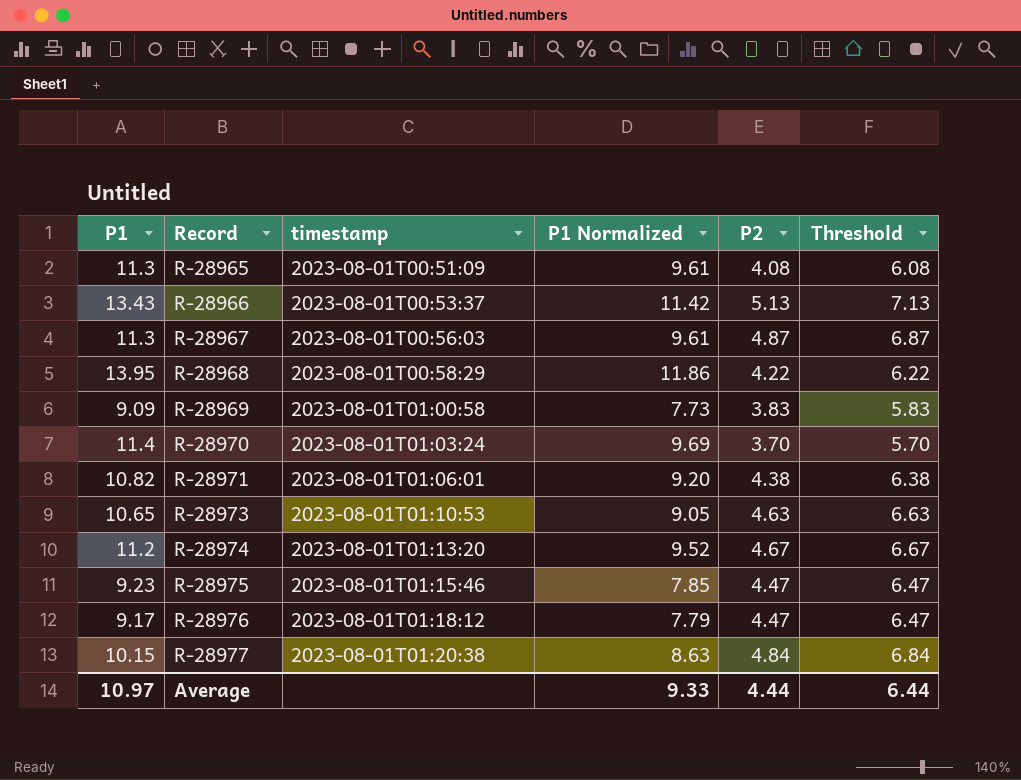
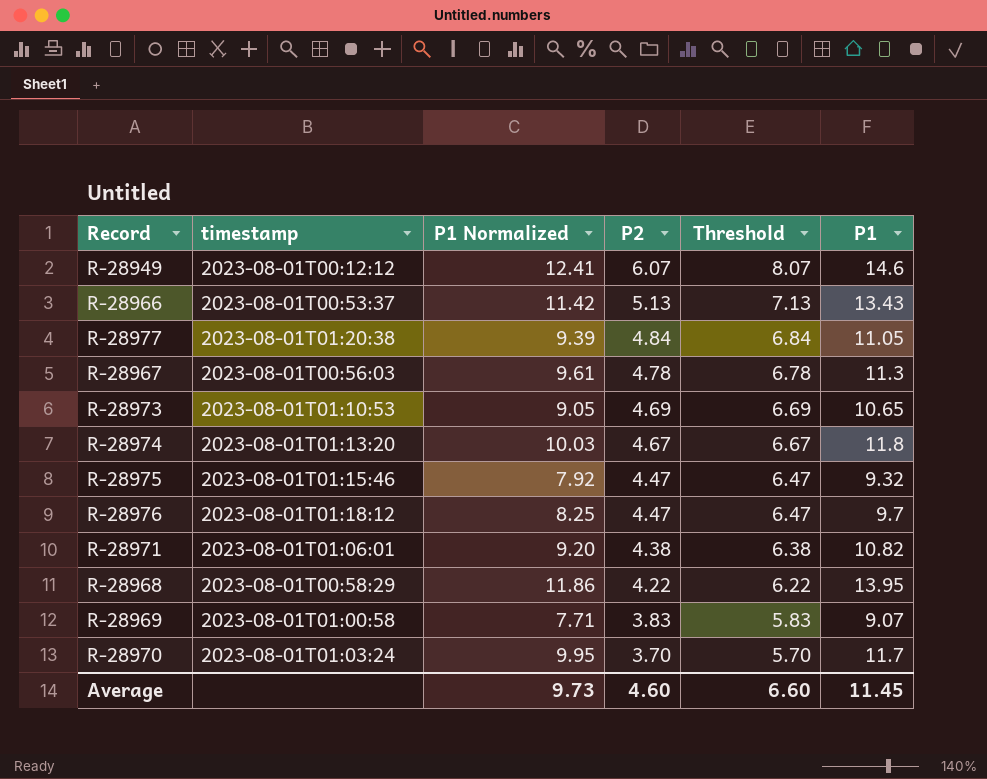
row order: Record ascending -> P2 descending
column P1 | position: 1 -> 6
row R-28965: 11.3 | 2023-08-01T00:51:09 | 9.61 | 4.08 | 6.08 -> none
row R-28949: none -> 2023-08-01T00:12:12 | 12.41 | 6.07 | 8.07 | 14.6
R-28977 | P1 Normalized: 8.63 -> 9.39
R-28977 | P1: 10.15 -> 11.05
R-28967 | P2: 4.87 -> 4.78
R-28967 | Threshold: 6.87 -> 6.78
R-28973 | P2: 4.63 -> 4.69
R-28973 | Threshold: 6.63 -> 6.69
R-28974 | P1 Normalized: 9.52 -> 10.03
R-28974 | P1: 11.2 -> 11.8
R-28975 | P1 Normalized: 7.85 -> 7.92
R-28975 | P1: 9.23 -> 9.32
R-28976 | P1 Normalized: 7.79 -> 8.25
R-28976 | P1: 9.17 -> 9.7
R-28969 | P1 Normalized: 7.73 -> 7.71
R-28969 | P1: 9.09 -> 9.07
R-28970 | P1 Normalized: 9.69 -> 9.95
R-28970 | P1: 11.4 -> 11.7
Average | P1 Normalized: 9.33 -> 9.73
Average | P2: 4.44 -> 4.60
Average | Threshold: 6.44 -> 6.60
Average | P1: 10.97 -> 11.45

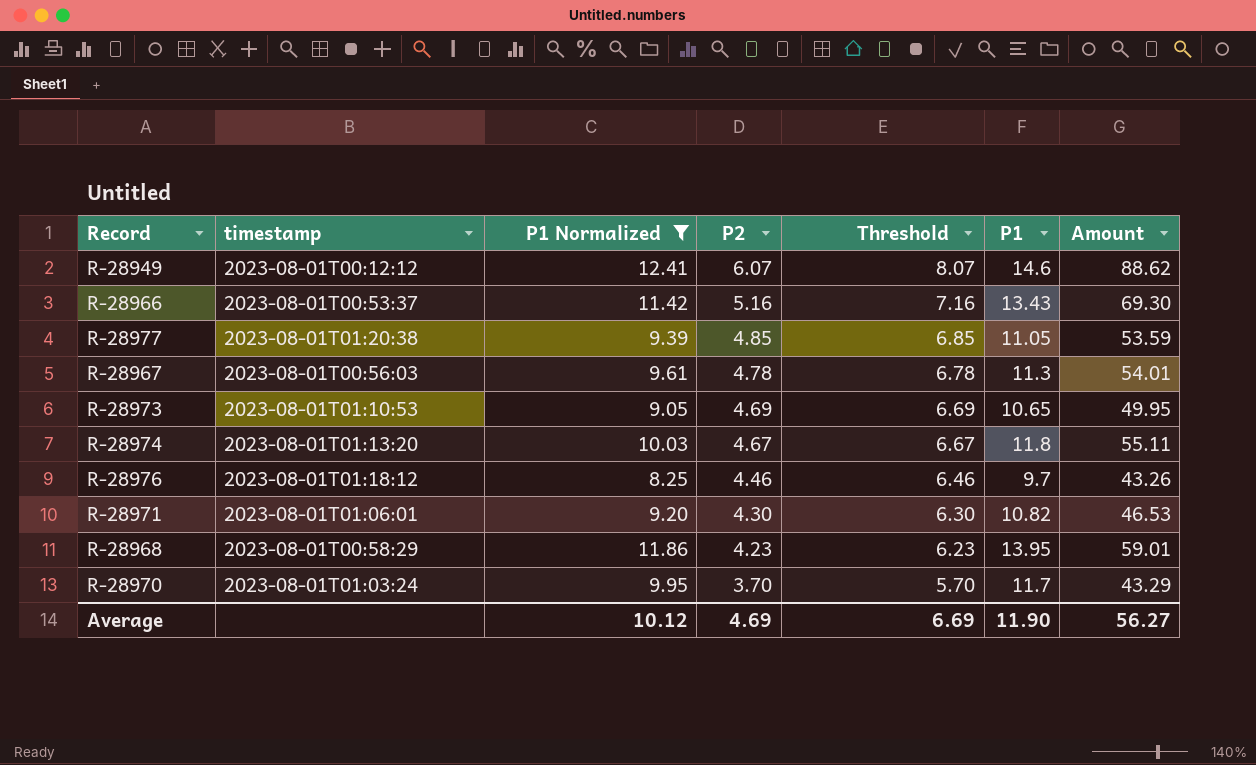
filter: none -> P1 Normalized >= 8.25
column Amount | formula: none -> [P2] * [P1]
R-28966 | P2: 5.13 -> 5.16
R-28966 | Threshold: 7.13 -> 7.16
R-28977 | P2: 4.84 -> 4.85
R-28977 | Threshold: 6.84 -> 6.85
R-28976 | P2: 4.47 -> 4.46
R-28976 | Threshold: 6.47 -> 6.46
R-28971 | P2: 4.38 -> 4.30
R-28971 | Threshold: 6.38 -> 6.30
R-28968 | P2: 4.22 -> 4.23
R-28968 | Threshold: 6.22 -> 6.23
Average | P1 Normalized: 9.73 -> 10.12
Average | P2: 4.60 -> 4.69
Average | Threshold: 6.60 -> 6.69
Average | P1: 11.45 -> 11.90

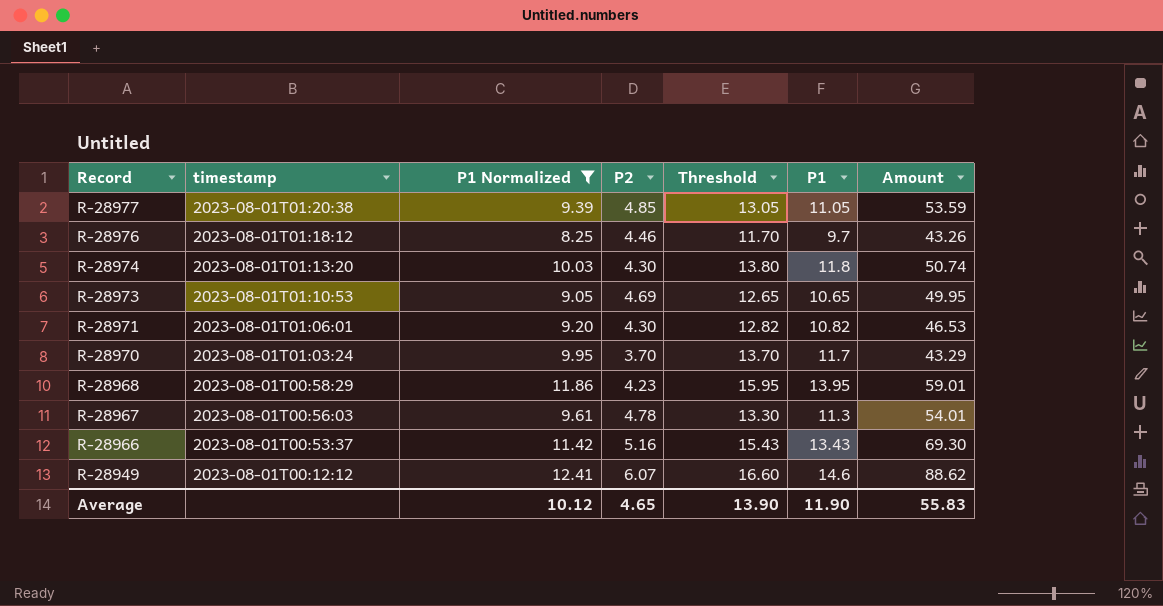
row order: P2 descending -> Record descending
column Threshold | formula: [P2] + 2 -> [P1] + 2
R-28974 | P2: 4.67 -> 4.30
R-28974 | Amount: 55.11 -> 50.74
Average | P2: 4.69 -> 4.65
Average | Threshold: 6.69 -> 13.90
Average | Amount: 56.27 -> 55.83

